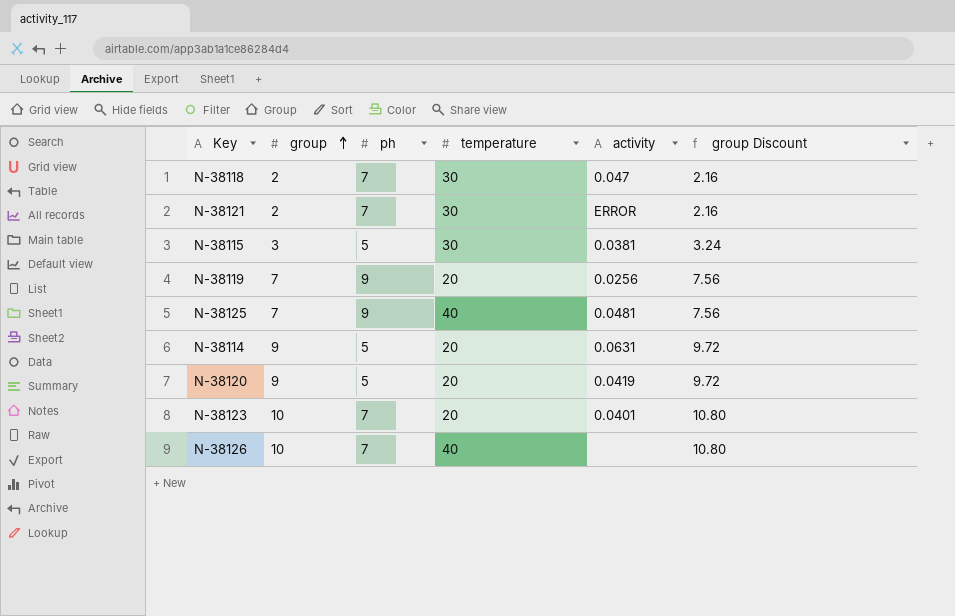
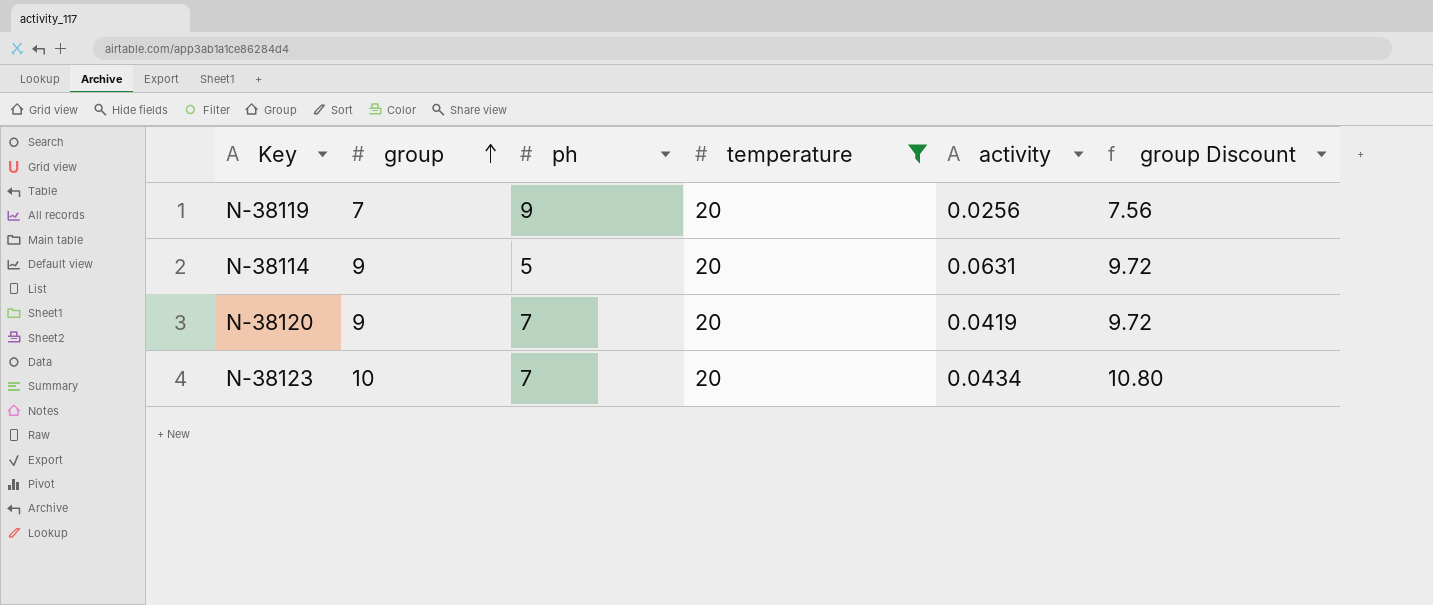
filter: none -> temperature = 20
N-38120 | ph: 5 -> 7
N-38123 | activity: 0.0401 -> 0.0434

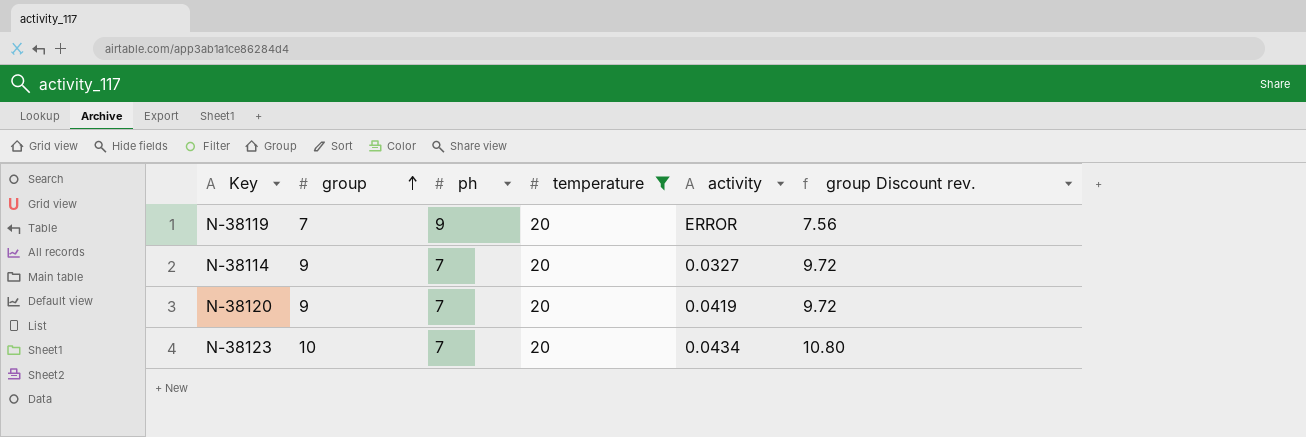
column name: group Discount -> group Discount rev.
N-38119 | activity: 0.0256 -> ERROR
N-38114 | ph: 5 -> 7
N-38114 | activity: 0.0631 -> 0.0327

